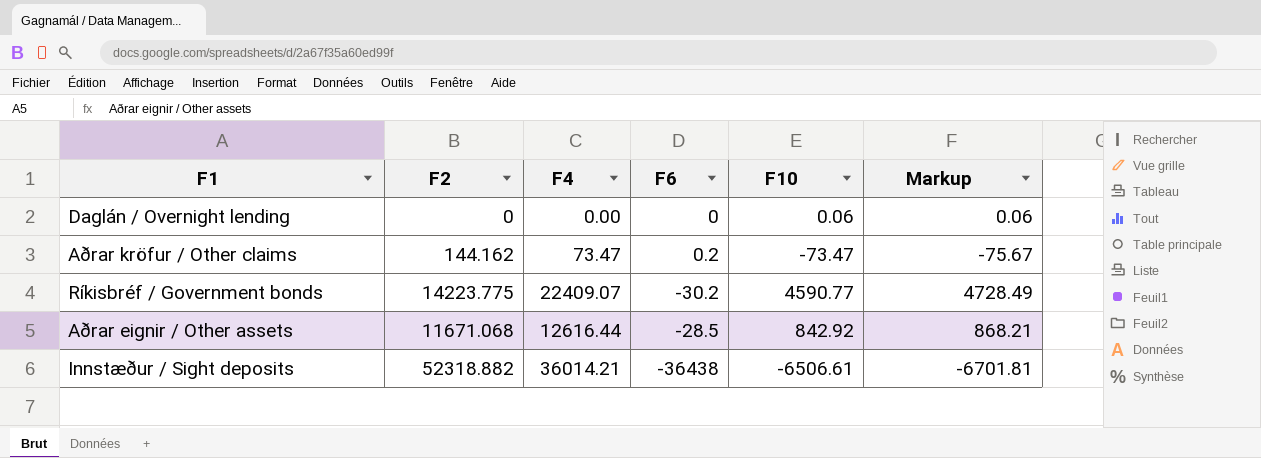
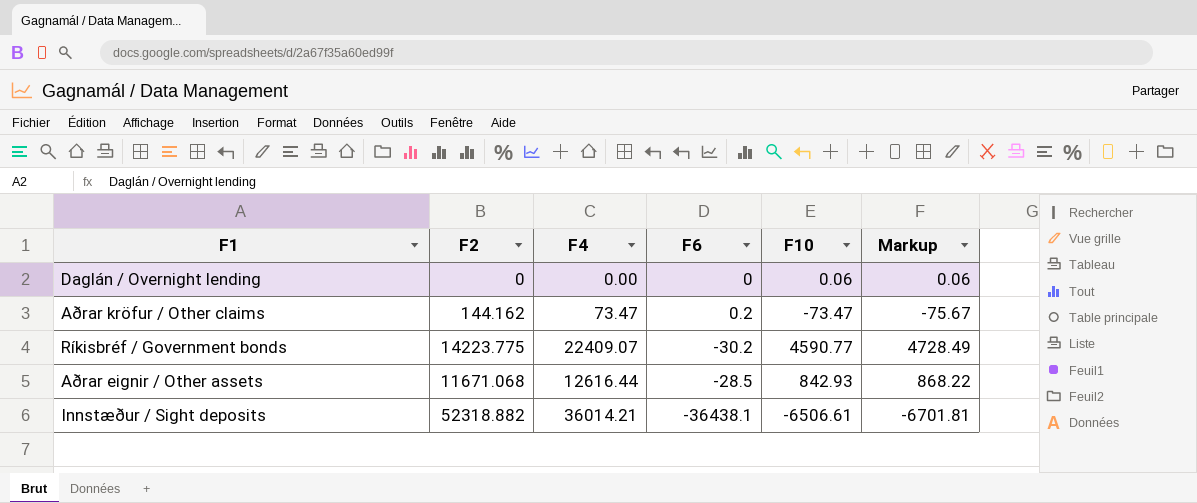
Aðrar eignir / Other assets | F10: 842.92 -> 842.93
Aðrar eignir / Other assets | Markup: 868.21 -> 868.22
Innstæður / Sight deposits | F6: -36438 -> -36438.1

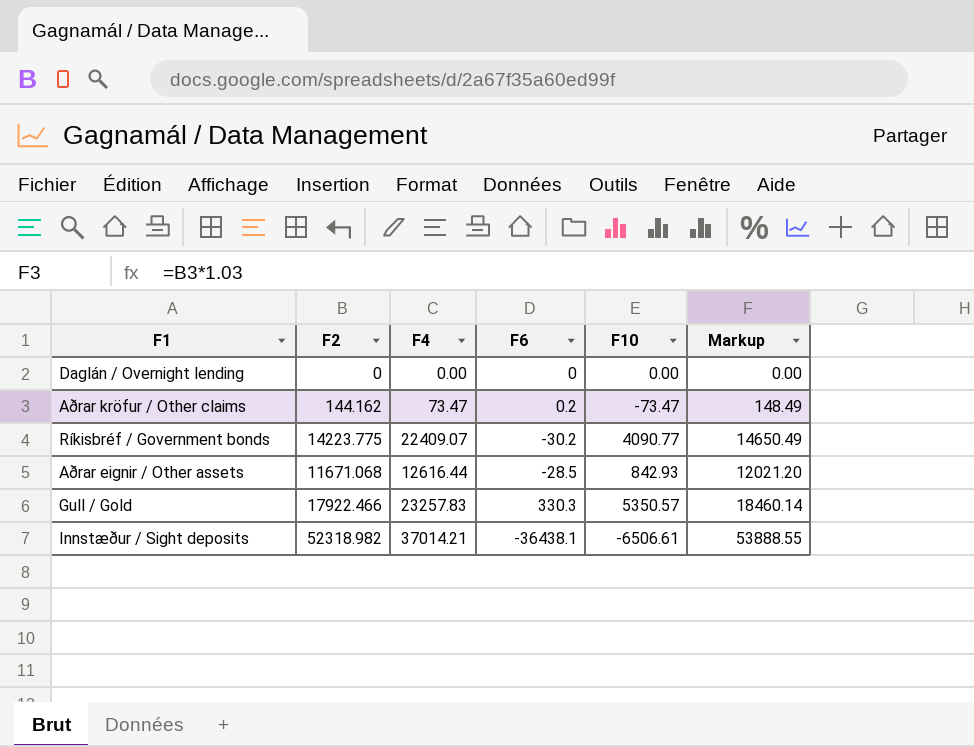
column Markup | formula: [F10] * 1.03 -> [F2] * 1.03
Daglán / Overnight lending | F10: 0.06 -> 0.00
Ríkisbréf / Government bonds | F10: 4590.77 -> 4090.77
row Gull / Gold: none -> 17922.466 | 23257.83 | 330.3 | 5350.57 | 18460.14
Innstæður / Sight deposits | F2: 52318.882 -> 52318.982
Innstæður / Sight deposits | F4: 36014.21 -> 37014.21

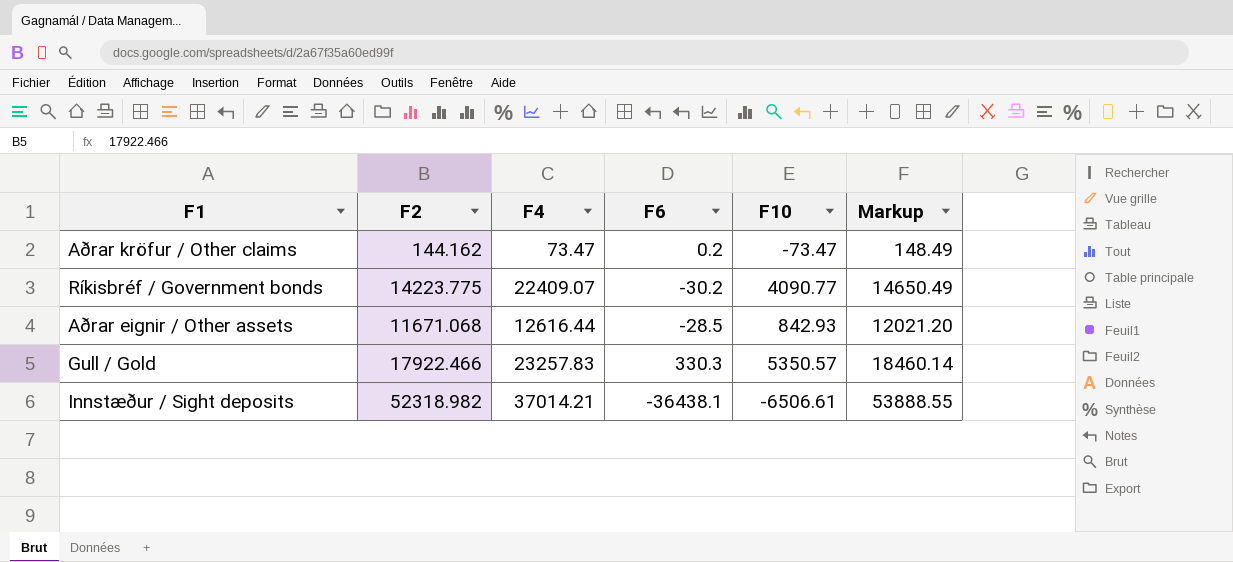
row Daglán / Overnight lending: 0 | 0.00 | 0 | 0.00 | 0.00 -> none

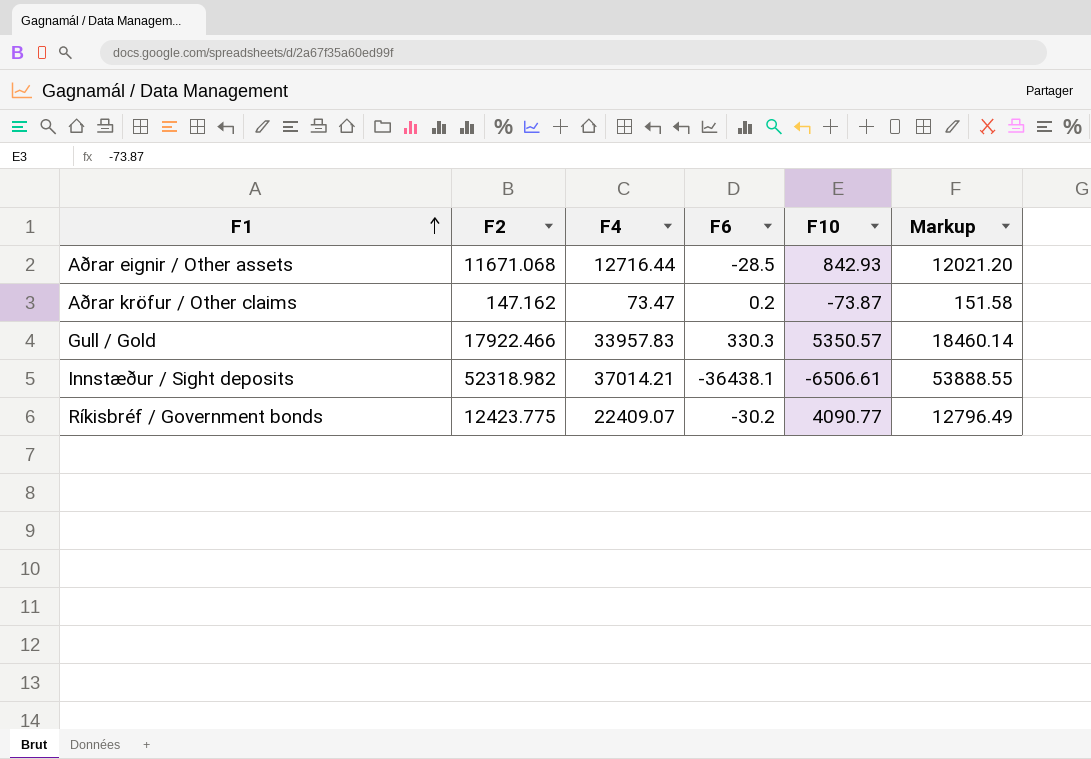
row order: none -> F1 ascending
Aðrar eignir / Other assets | F4: 12616.44 -> 12716.44
Aðrar kröfur / Other claims | F2: 144.162 -> 147.162
Aðrar kröfur / Other claims | F10: -73.47 -> -73.87
Aðrar kröfur / Other claims | Markup: 148.49 -> 151.58
Gull / Gold | F4: 23257.83 -> 33957.83
Ríkisbréf / Government bonds | F2: 14223.775 -> 12423.775
Ríkisbréf / Government bonds | Markup: 14650.49 -> 12796.49

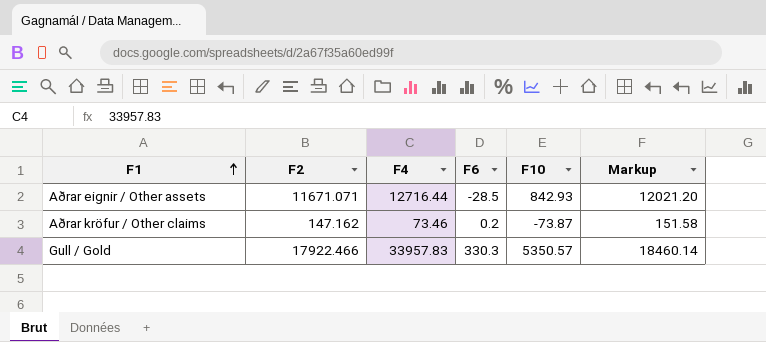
row Innstæður / Sight deposits: 52318.982 | 37014.21 | -36438.1 | -6506.61 | 53888.55 -> none
row Ríkisbréf / Government bonds: 12423.775 | 22409.07 | -30.2 | 4090.77 | 12796.49 -> none
Aðrar eignir / Other assets | F2: 11671.068 -> 11671.071
Aðrar kröfur / Other claims | F4: 73.47 -> 73.46

